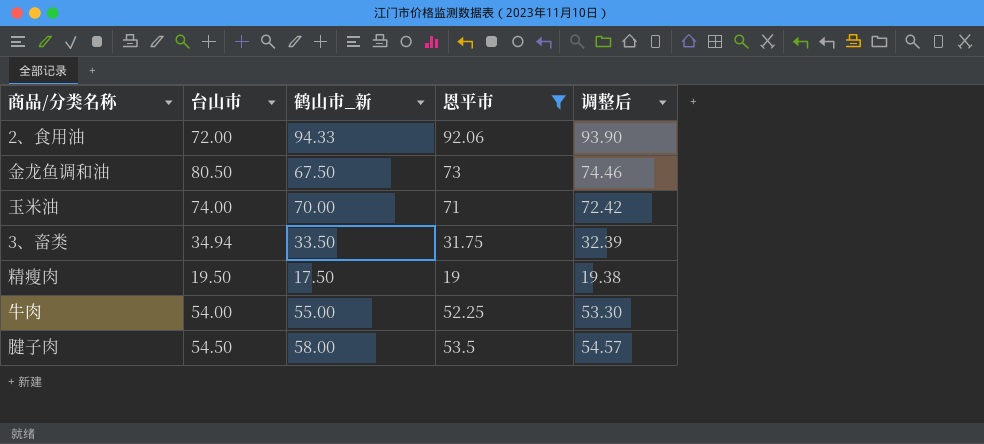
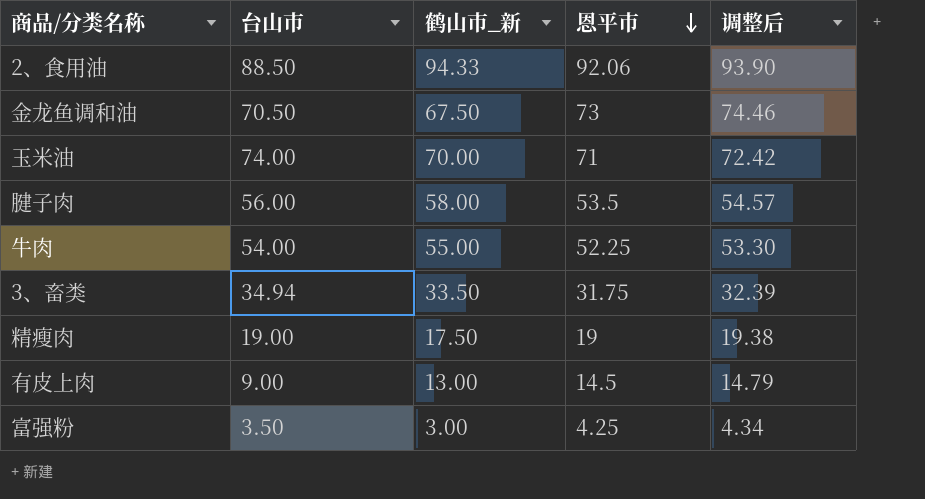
filter: 恩平市 >= 19 -> none
row order: none -> 恩平市 descending
2、食用油 | 台山市: 72.00 -> 88.50
金龙鱼调和油 | 台山市: 80.50 -> 70.50
腱子肉 | 台山市: 54.50 -> 56.00
精瘦肉 | 台山市: 19.50 -> 19.00

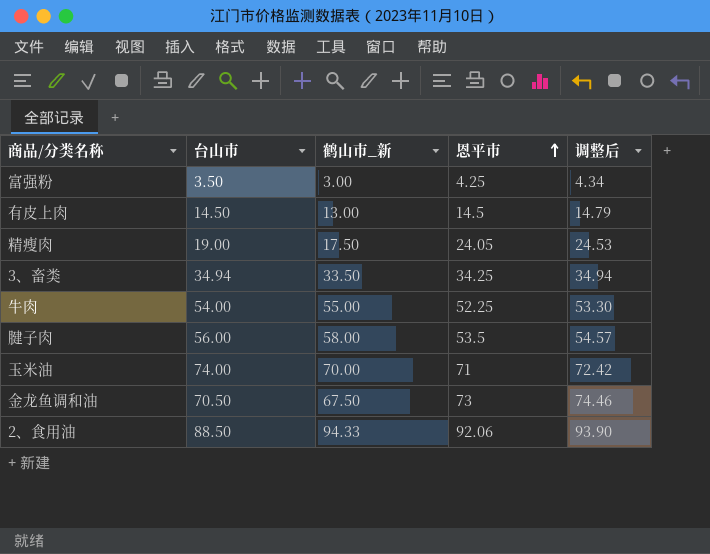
row order: 恩平市 descending -> 恩平市 ascending
有皮上肉 | 台山市: 9.00 -> 14.50
精瘦肉 | 恩平市: 19 -> 24.05
精瘦肉 | 调整后: 19.38 -> 24.53
3、畜类 | 恩平市: 31.75 -> 34.25
3、畜类 | 调整后: 32.39 -> 34.94

